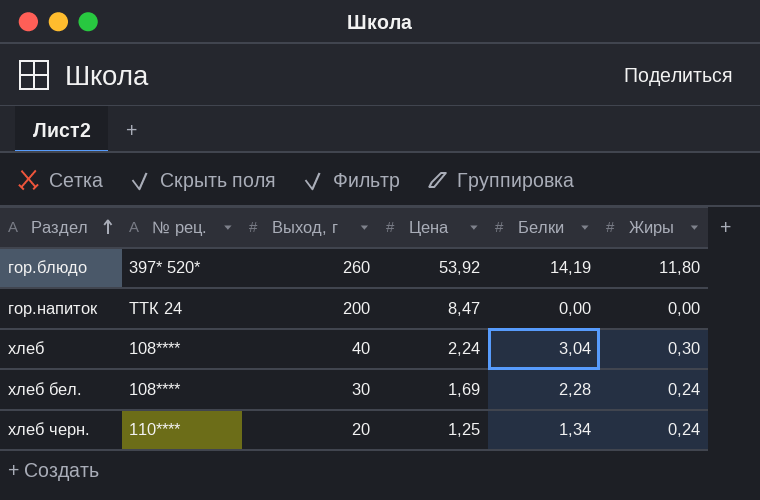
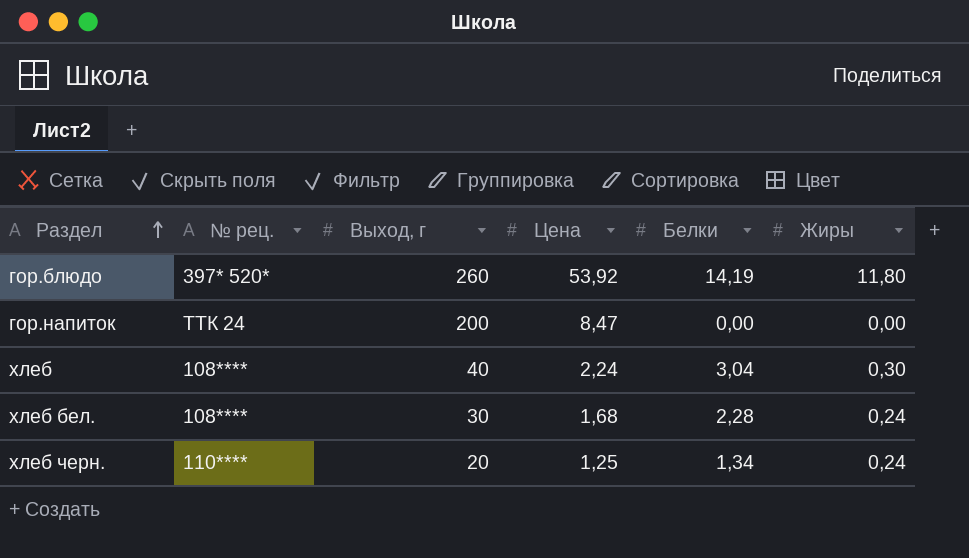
хлеб бел. | Цена: 1,69 -> 1,68

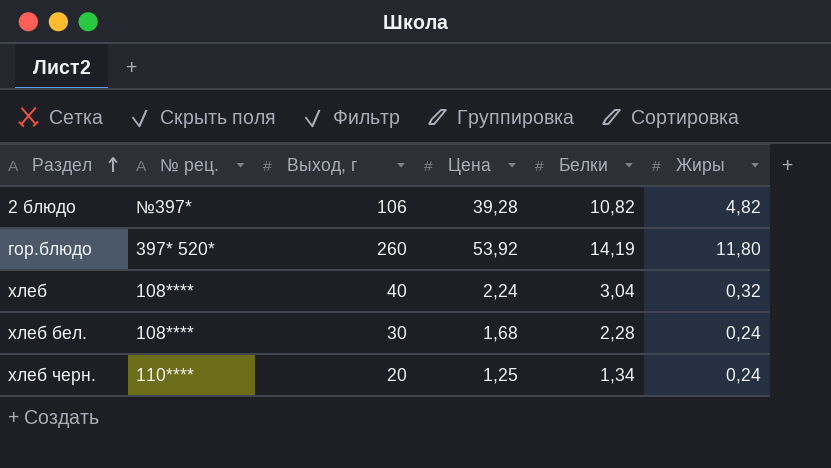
row гор.напиток: ТТК 24 | 200 | 8,47 | 0,00 | 0,00 -> none
row 2 блюдо: none -> №397* | 106 | 39,28 | 10,82 | 4,82
хлеб | Жиры: 0,30 -> 0,32

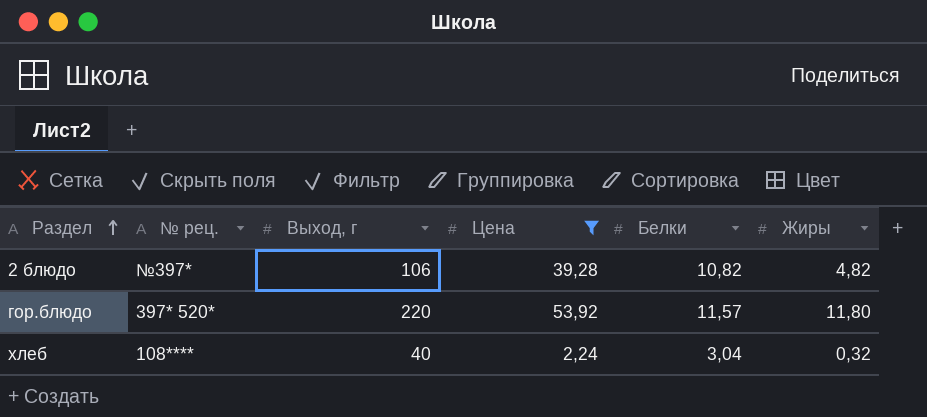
filter: none -> Цена >= 2,24
гор.блюдо | Выход, г: 260 -> 220
гор.блюдо | Белки: 14,19 -> 11,57

